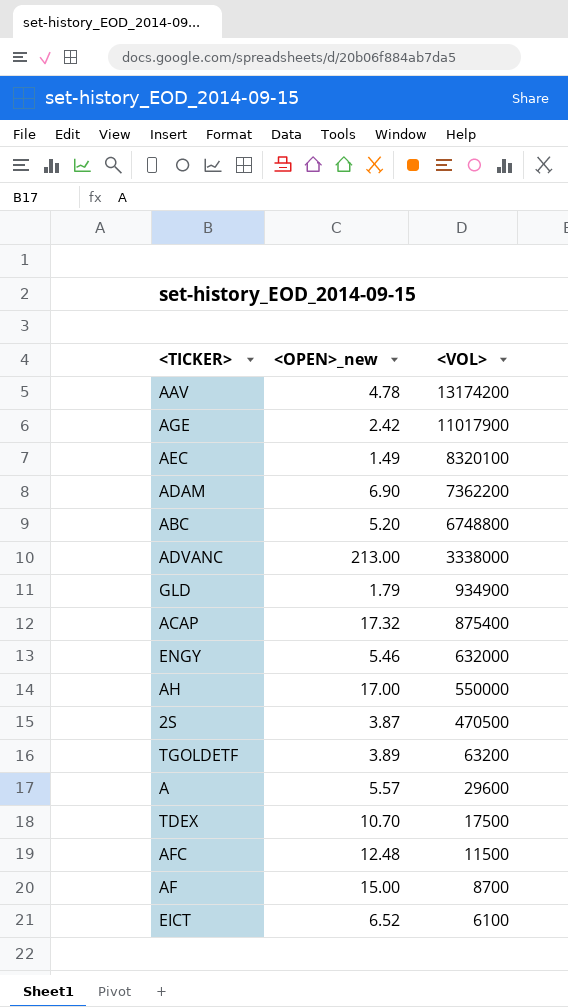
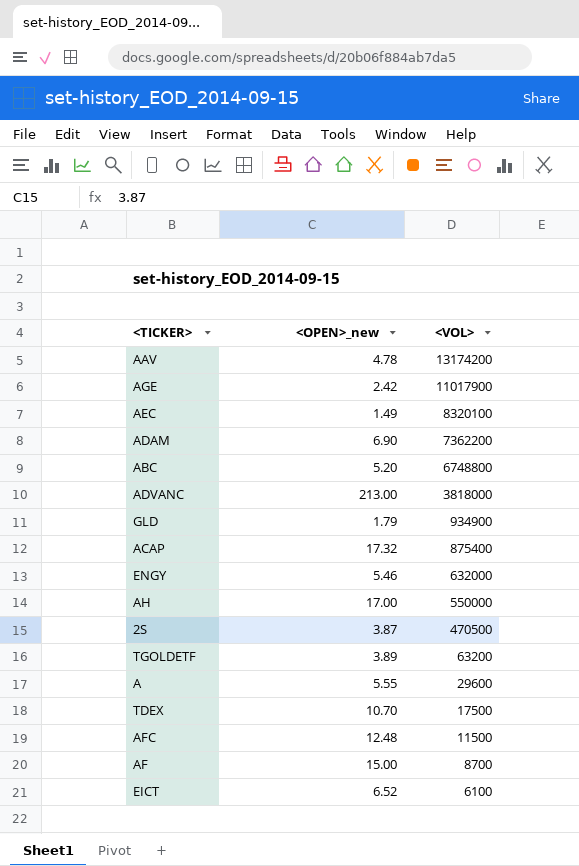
ADVANC | <VOL>: 3338000 -> 3818000
A | <OPEN>_new: 5.57 -> 5.55

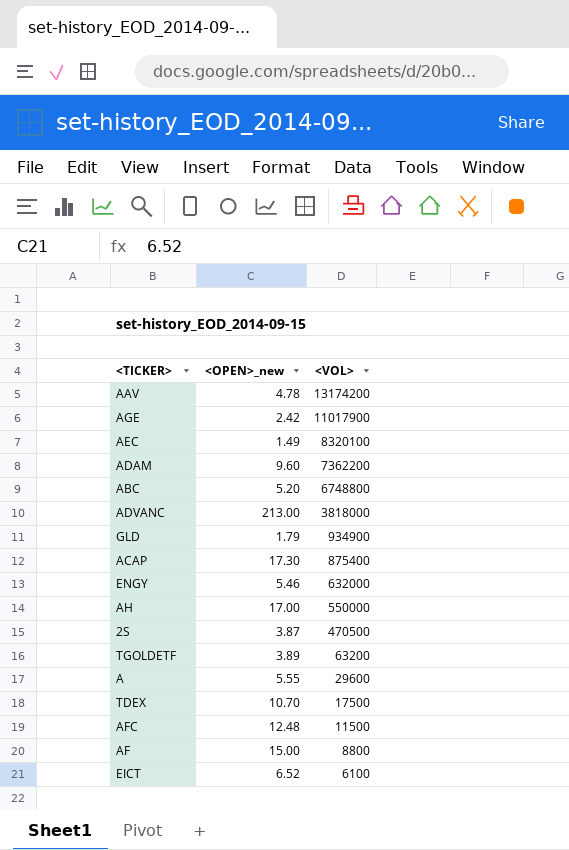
ADAM | <OPEN>_new: 6.90 -> 9.60
ACAP | <OPEN>_new: 17.32 -> 17.30
AF | <VOL>: 8700 -> 8800

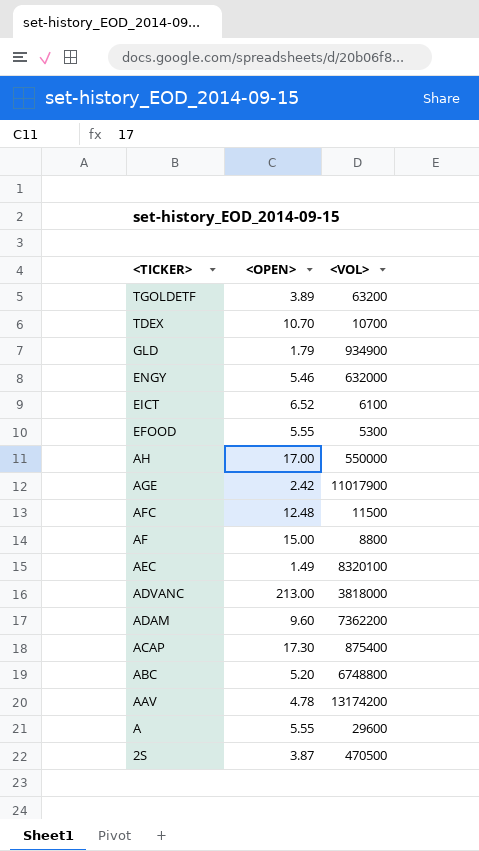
row order: <VOL> descending -> <TICKER> descending
column name: <OPEN>_new -> <OPEN>
TDEX | <VOL>: 17500 -> 10700
row EFOOD: none -> 5.55 | 5300

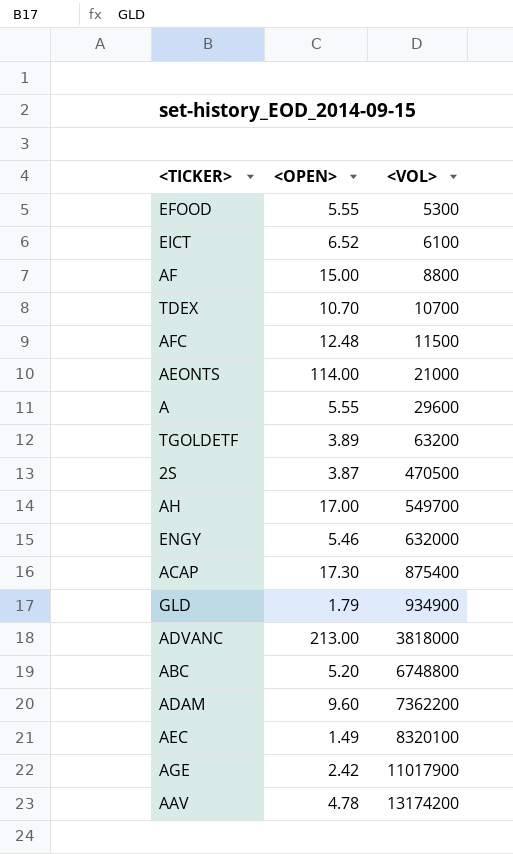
row order: <TICKER> descending -> <VOL> ascending
row AEONTS: none -> 114.00 | 21000
AH | <VOL>: 550000 -> 549700

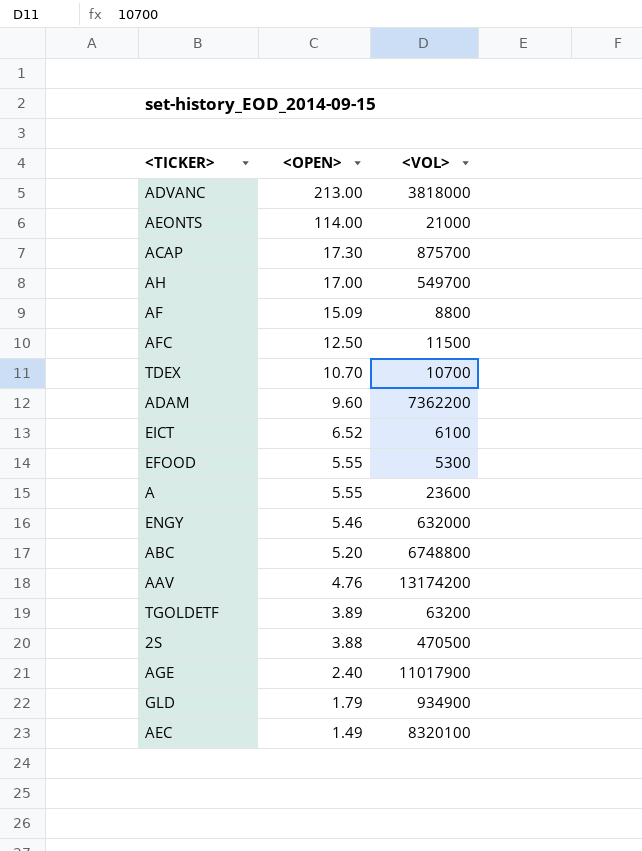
row order: <VOL> ascending -> <OPEN> descending
ACAP | <VOL>: 875400 -> 875700
AF | <OPEN>: 15.00 -> 15.09
AFC | <OPEN>: 12.48 -> 12.50
A | <VOL>: 29600 -> 23600
AAV | <OPEN>: 4.78 -> 4.76
2S | <OPEN>: 3.87 -> 3.88
AGE | <OPEN>: 2.42 -> 2.40

